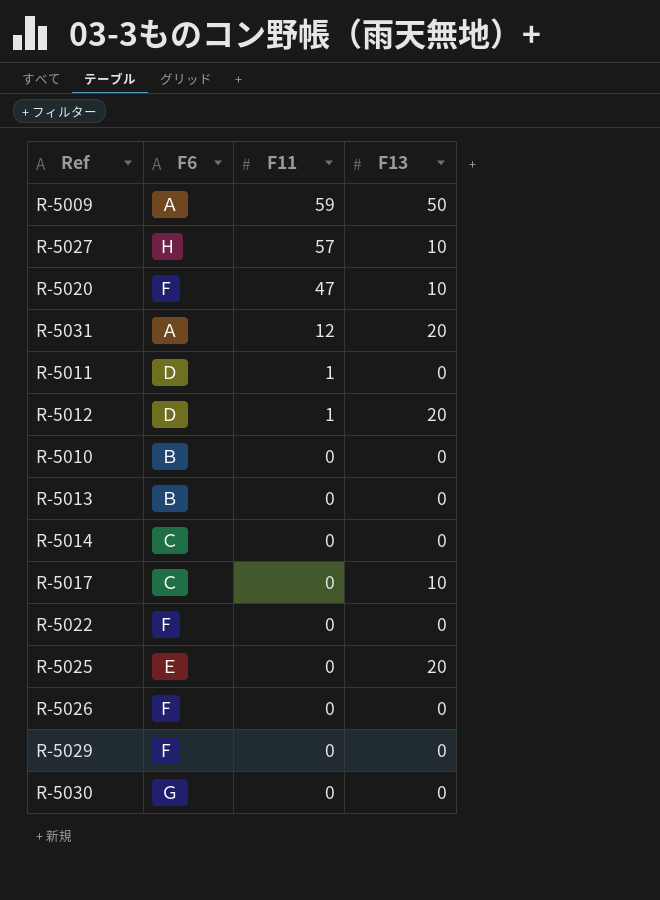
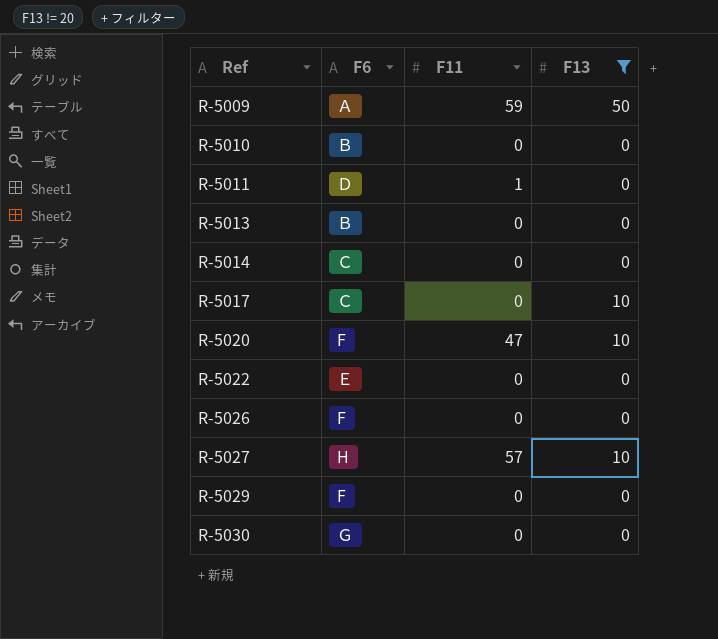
filter: none -> F13 != 20
row order: F11 descending -> Ref ascending
R-5022 | F6: F -> Ｅ

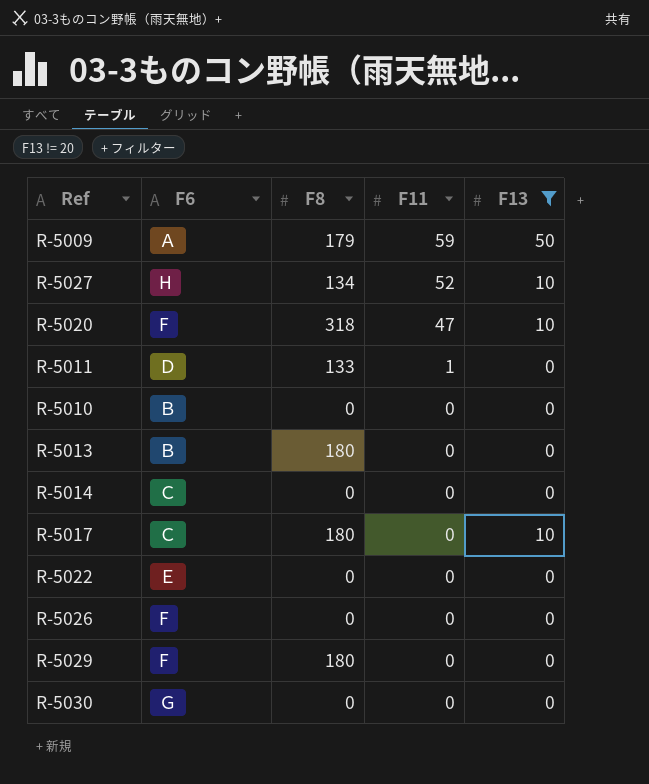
row order: Ref ascending -> F11 descending
column F8 | position: none -> 3
R-5027 | F11: 57 -> 52

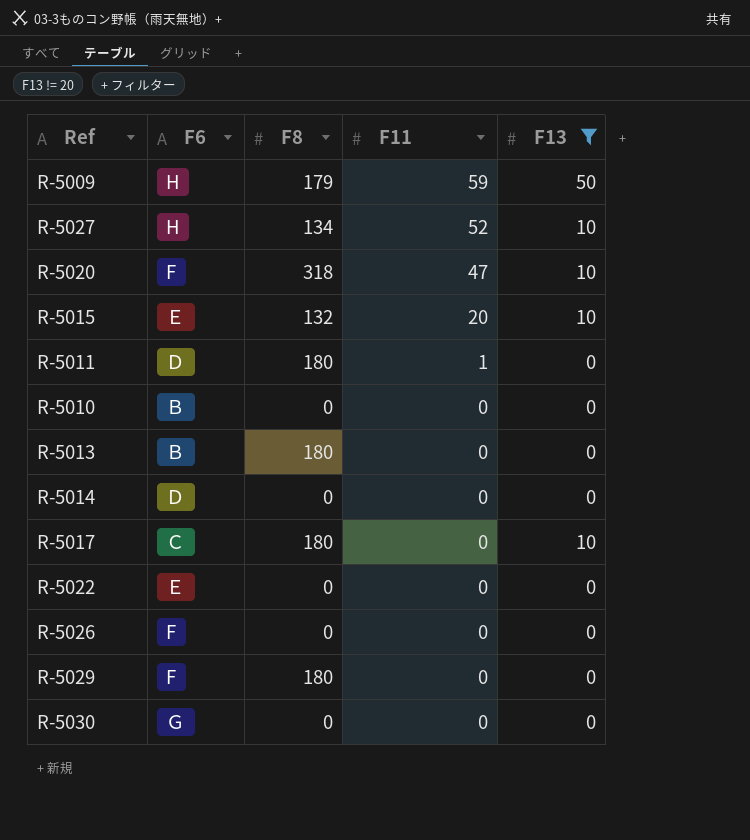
R-5009 | F6: Ａ -> H
row R-5015: none -> Ｅ | 132 | 20 | 10
R-5011 | F8: 133 -> 180
R-5014 | F6: Ｃ -> Ｄ

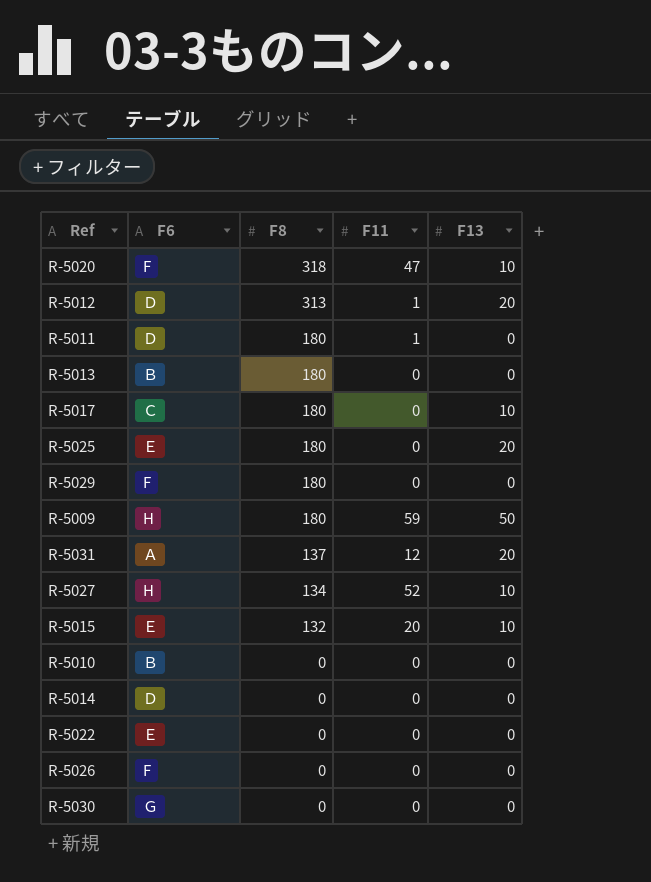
filter: F13 != 20 -> none
row order: F11 descending -> F8 descending
R-5009 | F8: 179 -> 180

